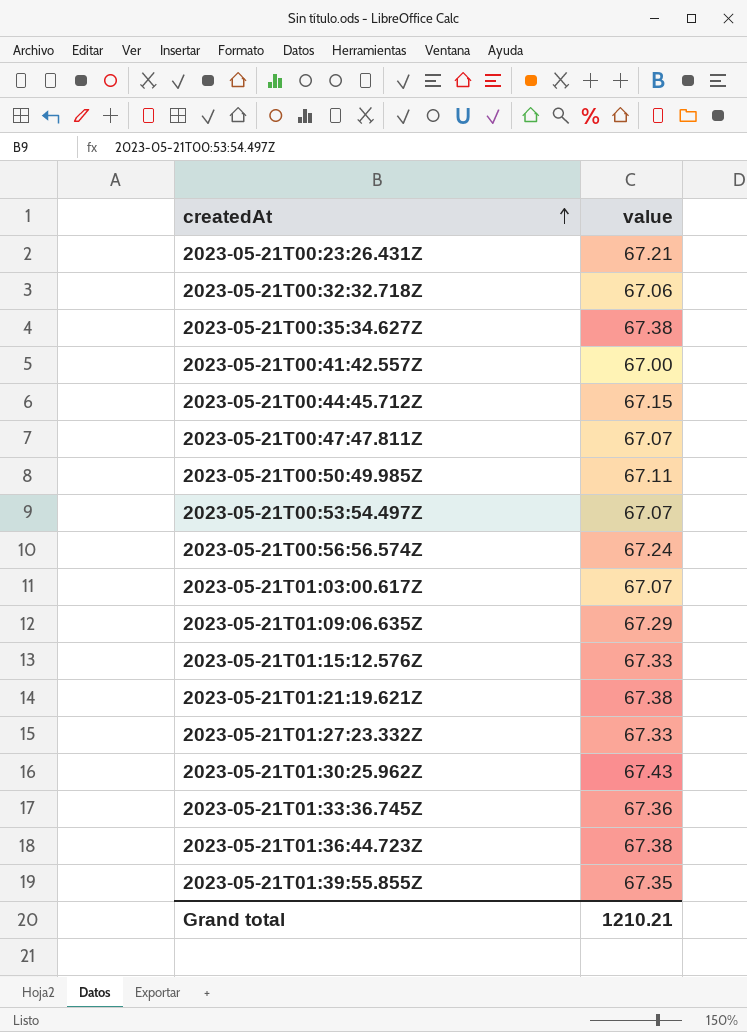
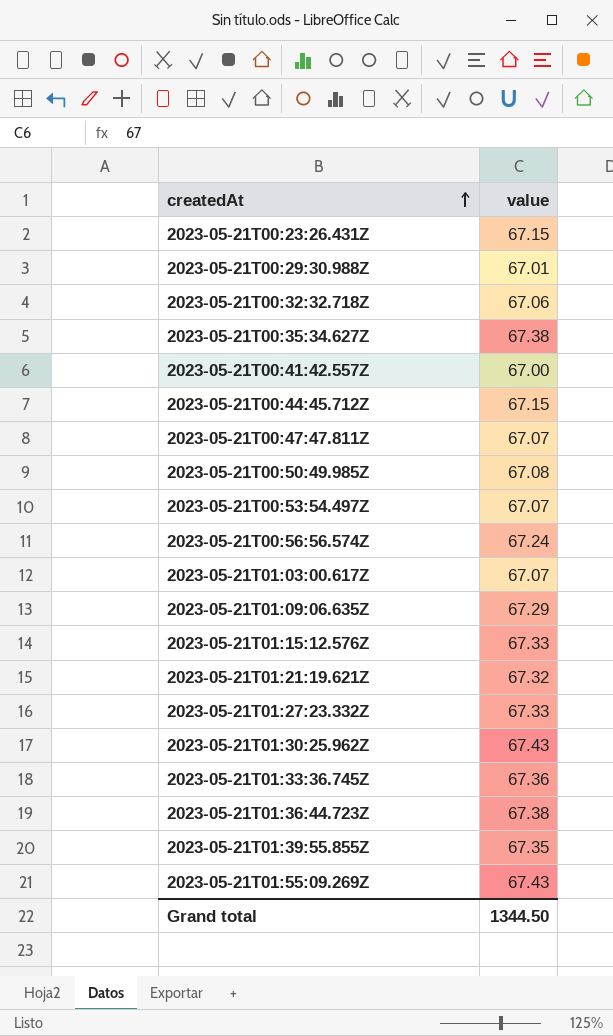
2023-05-21T00:23:26.431Z | value: 67.21 -> 67.15
row 2023-05-21T00:29:30.988Z: none -> 67.01
2023-05-21T00:50:49.985Z | value: 67.11 -> 67.08
2023-05-21T01:21:19.621Z | value: 67.38 -> 67.32
row 2023-05-21T01:55:09.269Z: none -> 67.43
Grand total | value: 1210.21 -> 1344.50

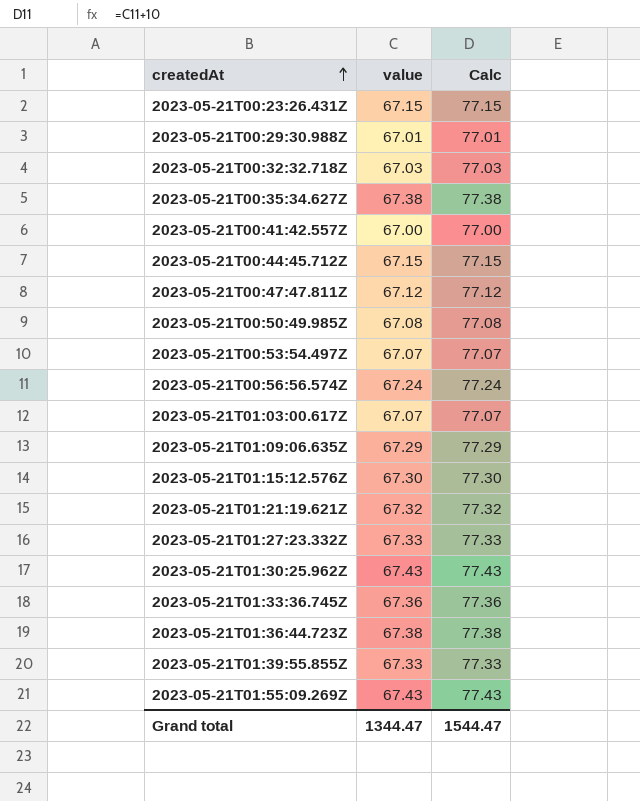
column Calc | formula: none -> [value] + 10
2023-05-21T00:32:32.718Z | value: 67.06 -> 67.03
2023-05-21T00:47:47.811Z | value: 67.07 -> 67.12
2023-05-21T01:15:12.576Z | value: 67.33 -> 67.30
2023-05-21T01:39:55.855Z | value: 67.35 -> 67.33
Grand total | value: 1344.50 -> 1344.47

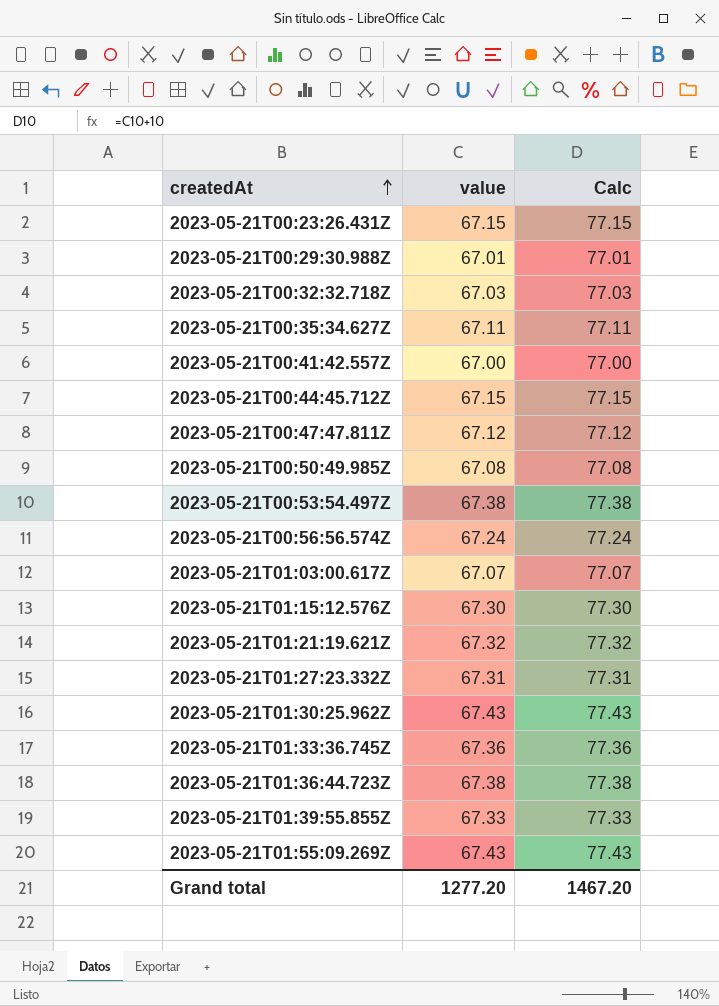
row 2023-05-21T01:09:06.635Z: 67.29 | 77.29 -> none
2023-05-21T00:35:34.627Z | value: 67.38 -> 67.11
2023-05-21T00:35:34.627Z | Calc: 77.38 -> 77.11
2023-05-21T00:53:54.497Z | value: 67.07 -> 67.38
2023-05-21T00:53:54.497Z | Calc: 77.07 -> 77.38
2023-05-21T01:27:23.332Z | value: 67.33 -> 67.31
2023-05-21T01:27:23.332Z | Calc: 77.33 -> 77.31
Grand total | value: 1344.47 -> 1277.20
Grand total | Calc: 1544.47 -> 1467.20

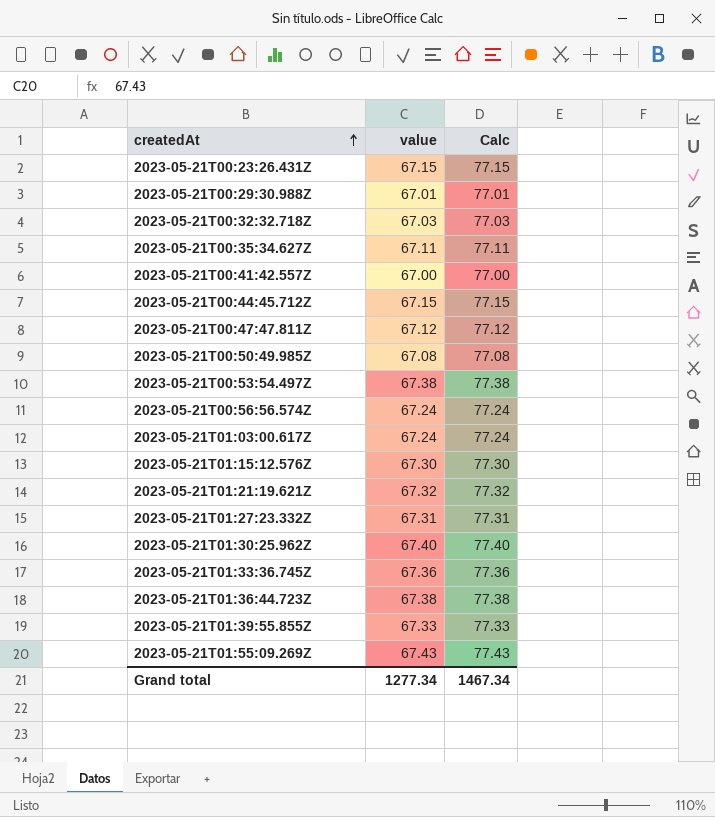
2023-05-21T01:03:00.617Z | value: 67.07 -> 67.24
2023-05-21T01:03:00.617Z | Calc: 77.07 -> 77.24
2023-05-21T01:30:25.962Z | value: 67.43 -> 67.40
2023-05-21T01:30:25.962Z | Calc: 77.43 -> 77.40
Grand total | value: 1277.20 -> 1277.34
Grand total | Calc: 1467.20 -> 1467.34

